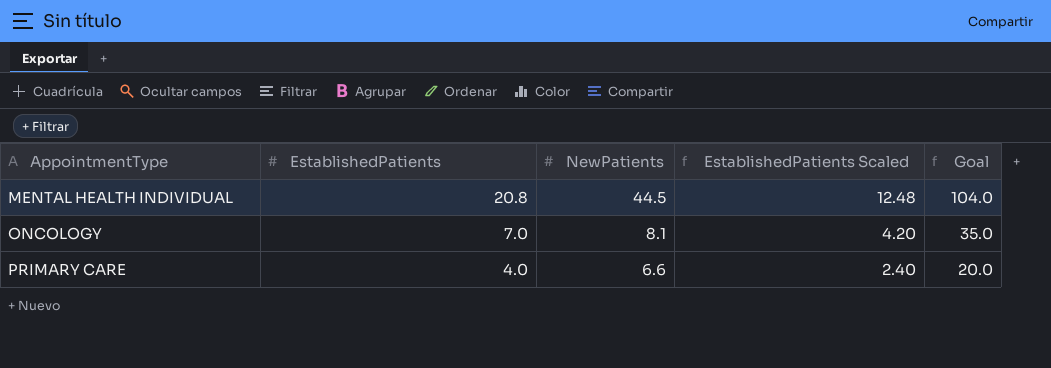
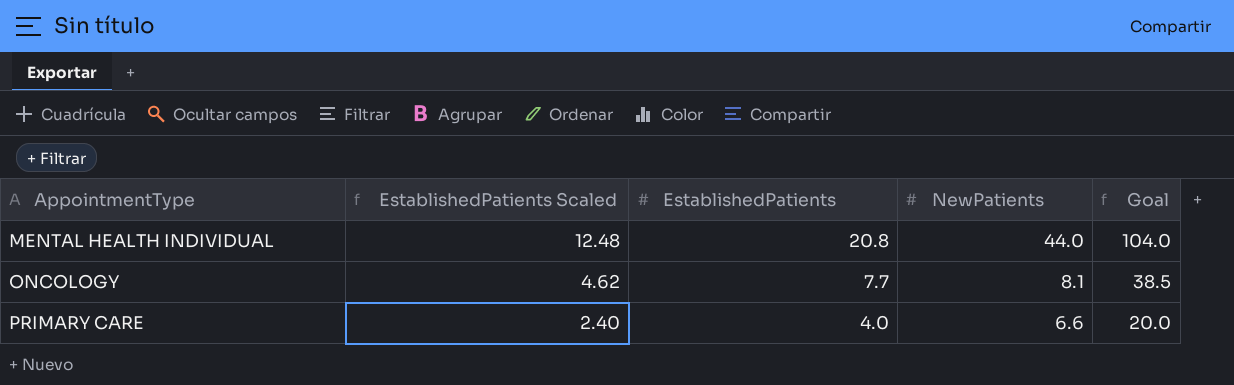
column EstablishedPatients Scaled | position: 4 -> 2
MENTAL HEALTH INDIVIDUAL | NewPatients: 44.5 -> 44.0
ONCOLOGY | EstablishedPatients Scaled: 4.20 -> 4.62
ONCOLOGY | EstablishedPatients: 7.0 -> 7.7
ONCOLOGY | Goal: 35.0 -> 38.5

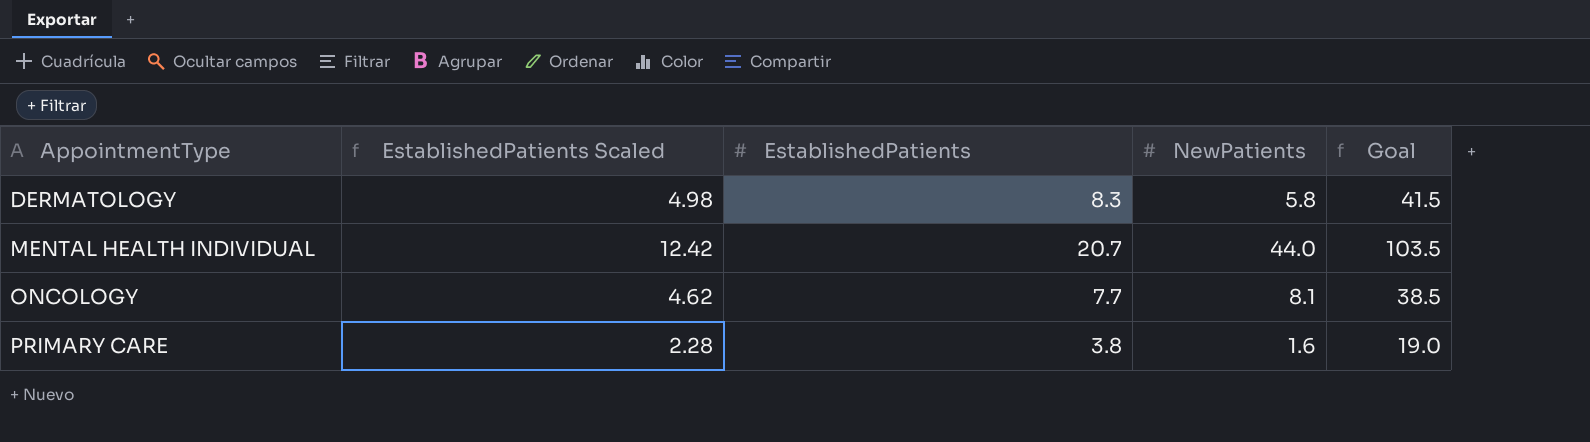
row DERMATOLOGY: none -> 4.98 | 8.3 | 5.8 | 41.5
MENTAL HEALTH INDIVIDUAL | EstablishedPatients Scaled: 12.48 -> 12.42
MENTAL HEALTH INDIVIDUAL | EstablishedPatients: 20.8 -> 20.7
MENTAL HEALTH INDIVIDUAL | Goal: 104.0 -> 103.5
PRIMARY CARE | EstablishedPatients Scaled: 2.40 -> 2.28
PRIMARY CARE | EstablishedPatients: 4.0 -> 3.8
PRIMARY CARE | NewPatients: 6.6 -> 1.6
PRIMARY CARE | Goal: 20.0 -> 19.0

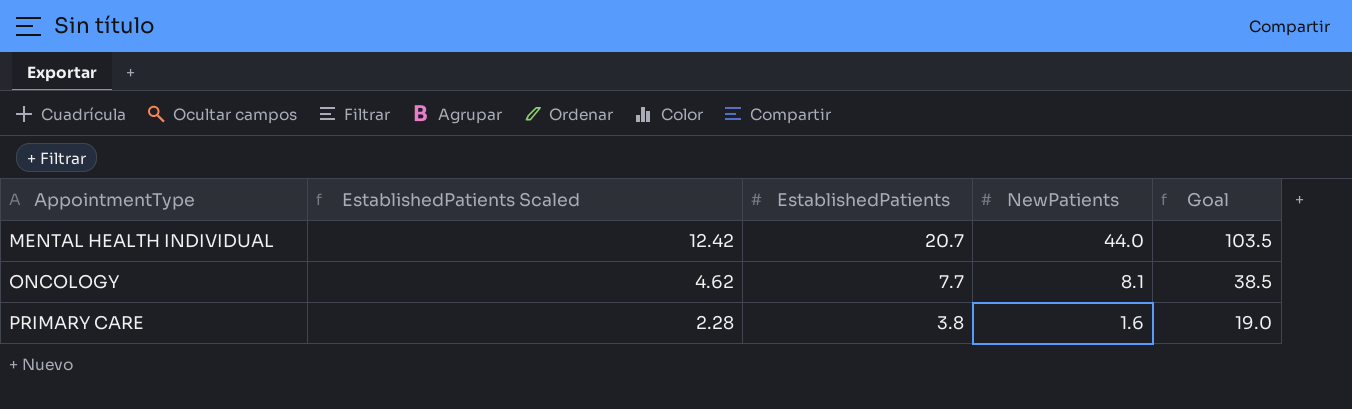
row DERMATOLOGY: 4.98 | 8.3 | 5.8 | 41.5 -> none

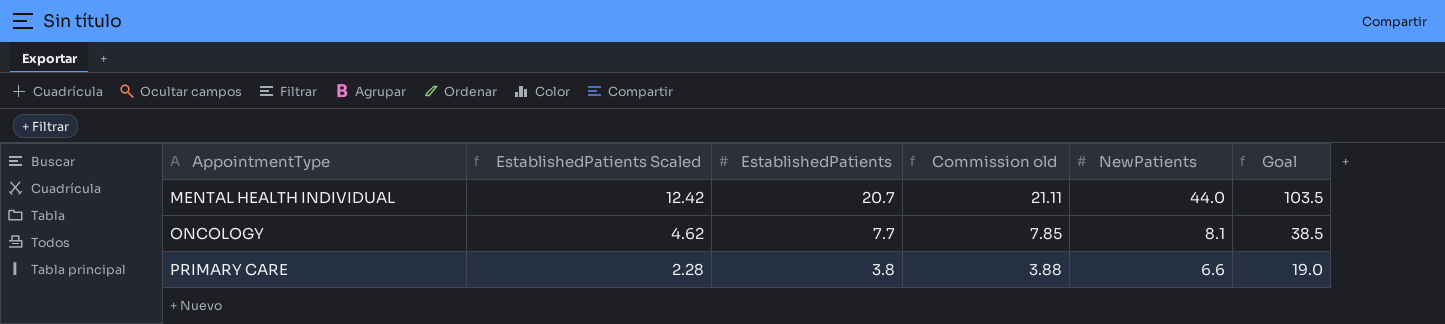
column Commission old | formula: none -> [EstablishedPatients] * 1.02
PRIMARY CARE | NewPatients: 1.6 -> 6.6

